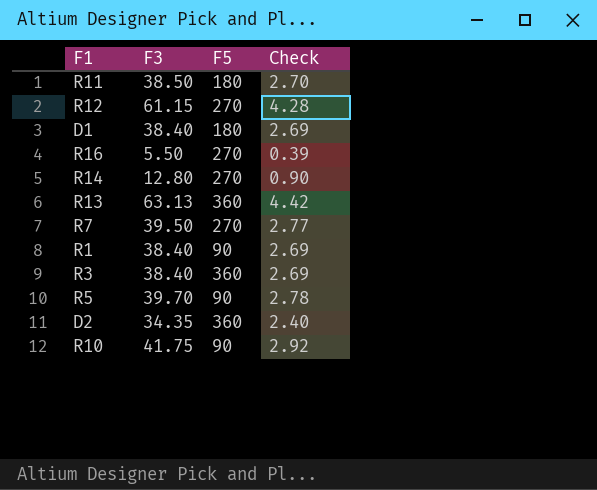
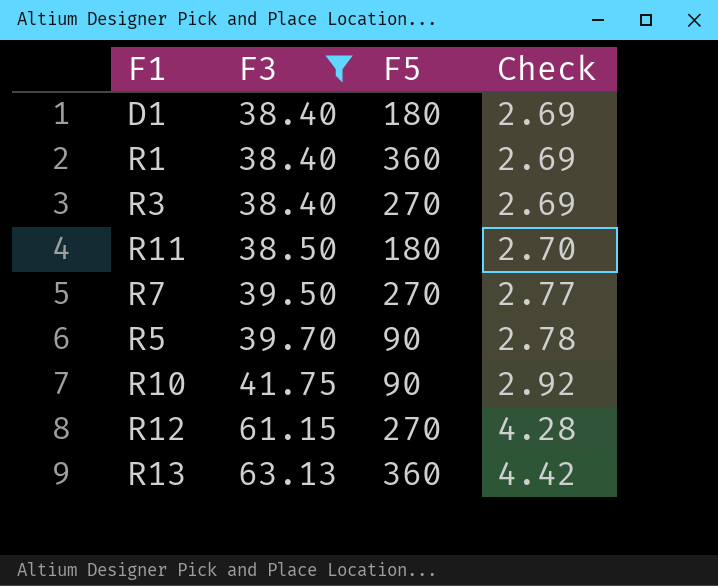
filter: none -> F3 >= 38.40
row order: none -> F3 ascending
R1 | F5: 90 -> 360
R3 | F5: 360 -> 270

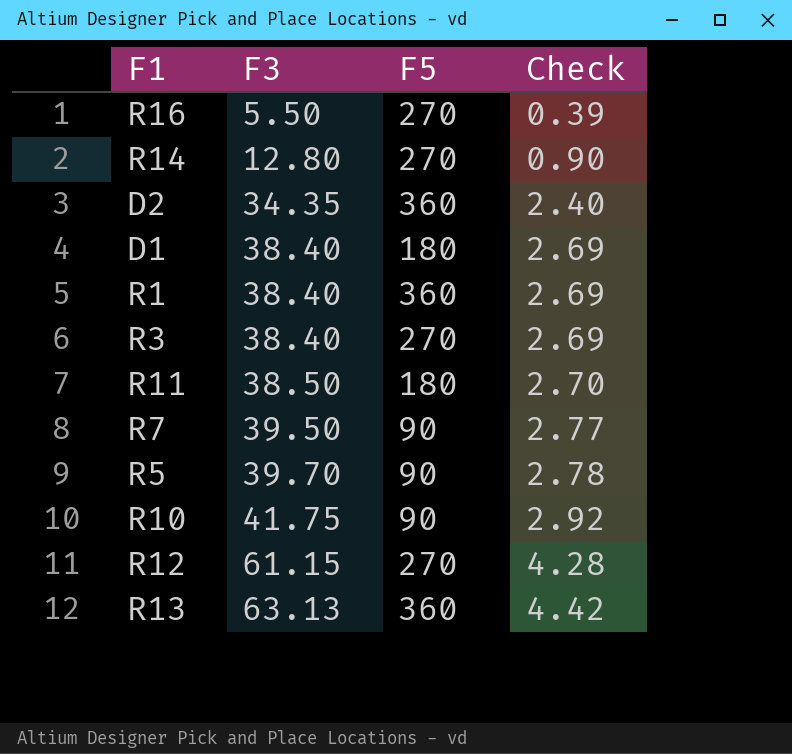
filter: F3 >= 38.40 -> none
R7 | F5: 270 -> 90

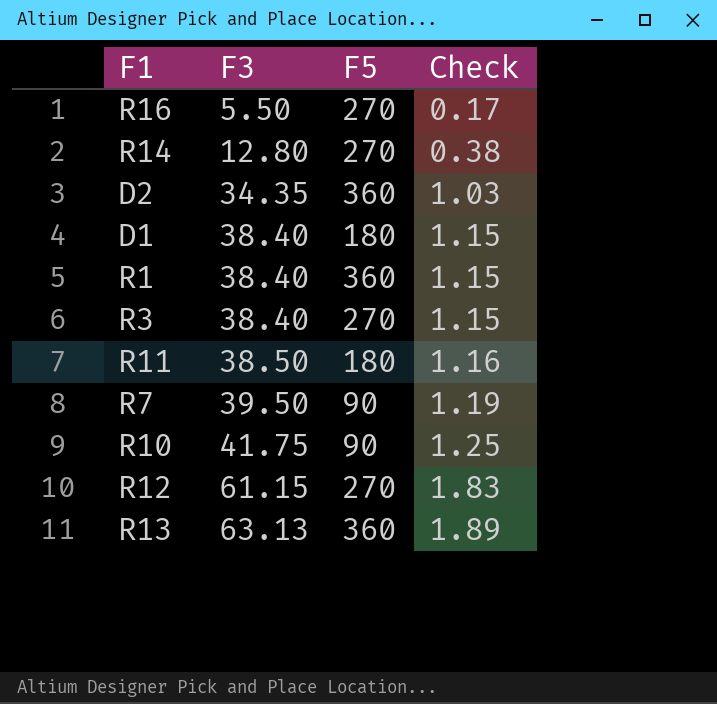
column Check | formula: [F3] * 0.07 -> [F3] * 0.03
row R5: 39.70 | 90 | 2.78 -> none

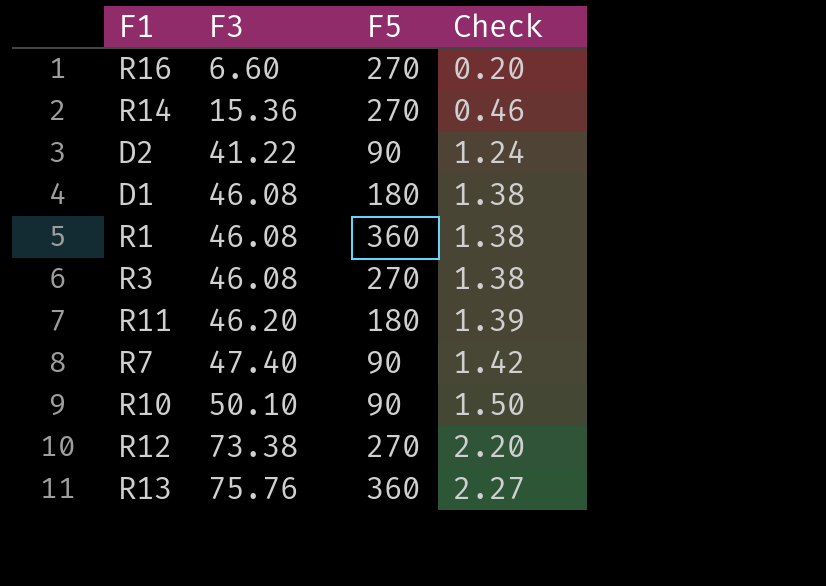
R16 | F3: 5.50 -> 6.60
R16 | Check: 0.17 -> 0.20
R14 | F3: 12.80 -> 15.36
R14 | Check: 0.38 -> 0.46
D2 | F3: 34.35 -> 41.22
D2 | F5: 360 -> 90
D2 | Check: 1.03 -> 1.24
D1 | F3: 38.40 -> 46.08
D1 | Check: 1.15 -> 1.38
R1 | F3: 38.40 -> 46.08
R1 | Check: 1.15 -> 1.38
R3 | F3: 38.40 -> 46.08
R3 | Check: 1.15 -> 1.38
R11 | F3: 38.50 -> 46.20
R11 | Check: 1.16 -> 1.39
R7 | F3: 39.50 -> 47.40
R7 | Check: 1.19 -> 1.42
R10 | F3: 41.75 -> 50.10
R10 | Check: 1.25 -> 1.50
R12 | F3: 61.15 -> 73.38
R12 | Check: 1.83 -> 2.20
R13 | F3: 63.13 -> 75.76
R13 | Check: 1.89 -> 2.27

